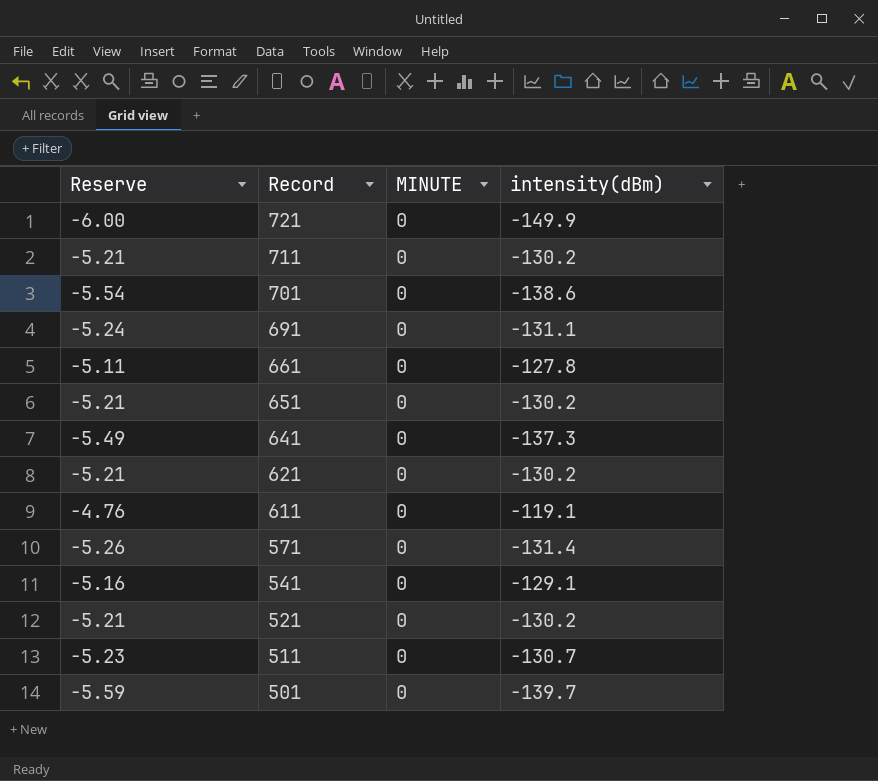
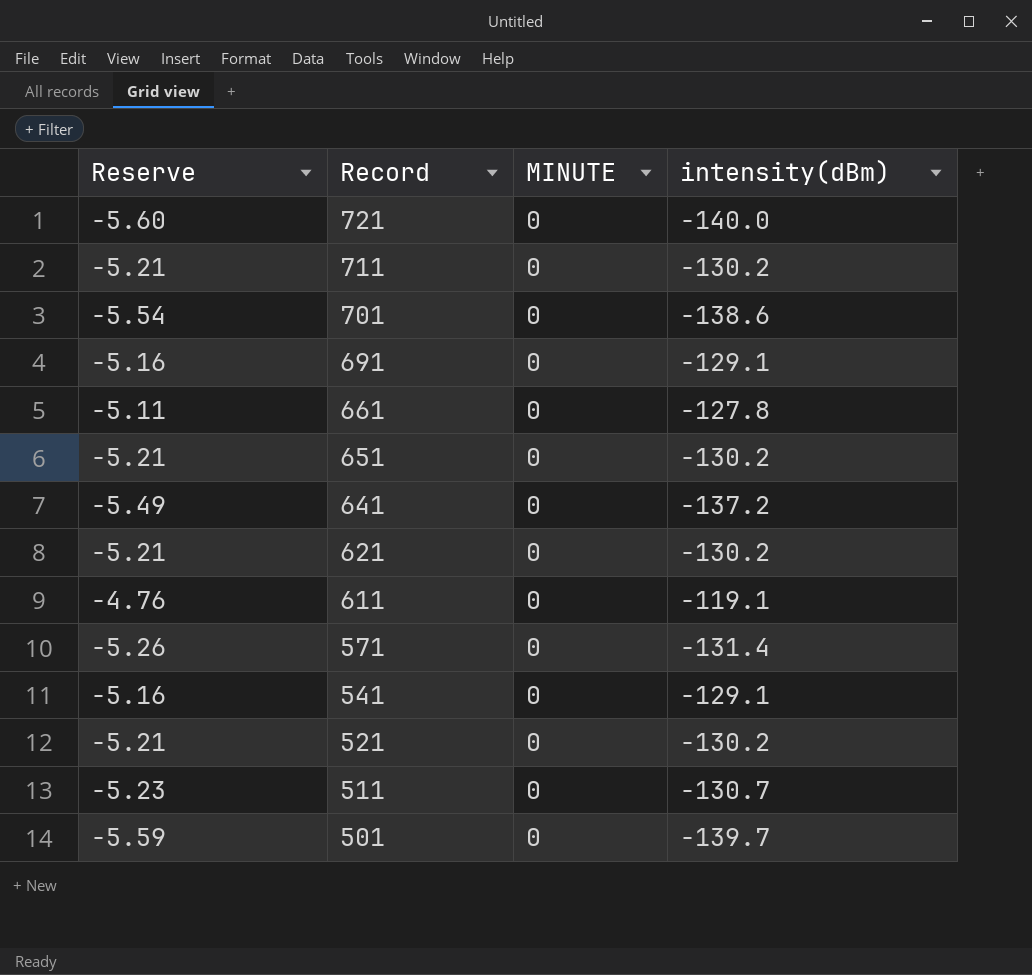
721 | Reserve: -6.00 -> -5.60
721 | intensity(dBm): -149.9 -> -140.0
691 | Reserve: -5.24 -> -5.16
691 | intensity(dBm): -131.1 -> -129.1
641 | intensity(dBm): -137.3 -> -137.2

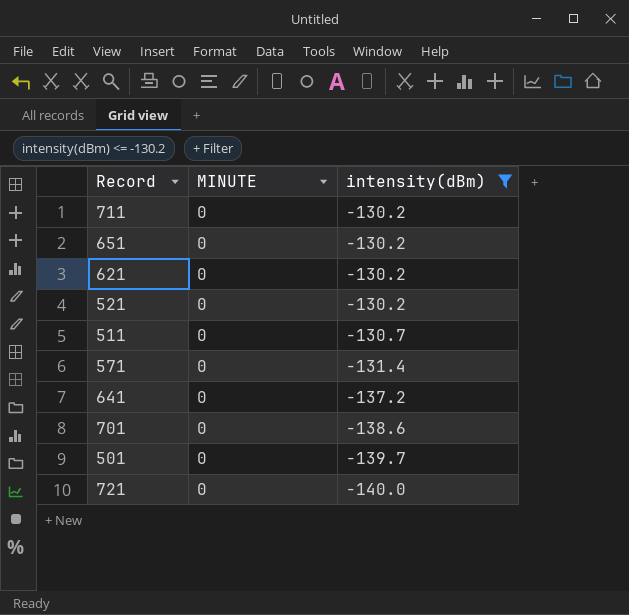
filter: none -> intensity(dBm) <= -130.2
row order: Record descending -> intensity(dBm) descending
column Reserve | formula: [intensity(dBm)] * 0.04 -> none

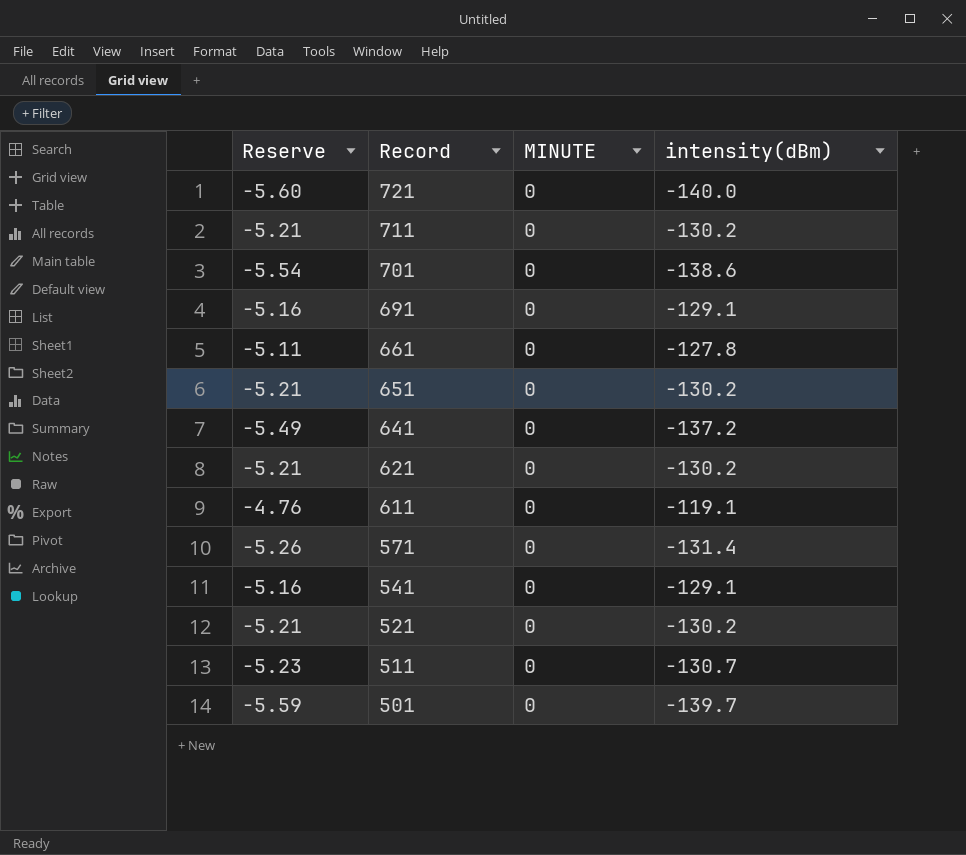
filter: intensity(dBm) <= -130.2 -> none
row order: intensity(dBm) descending -> Record descending
column Reserve | formula: none -> [intensity(dBm)] * 0.04

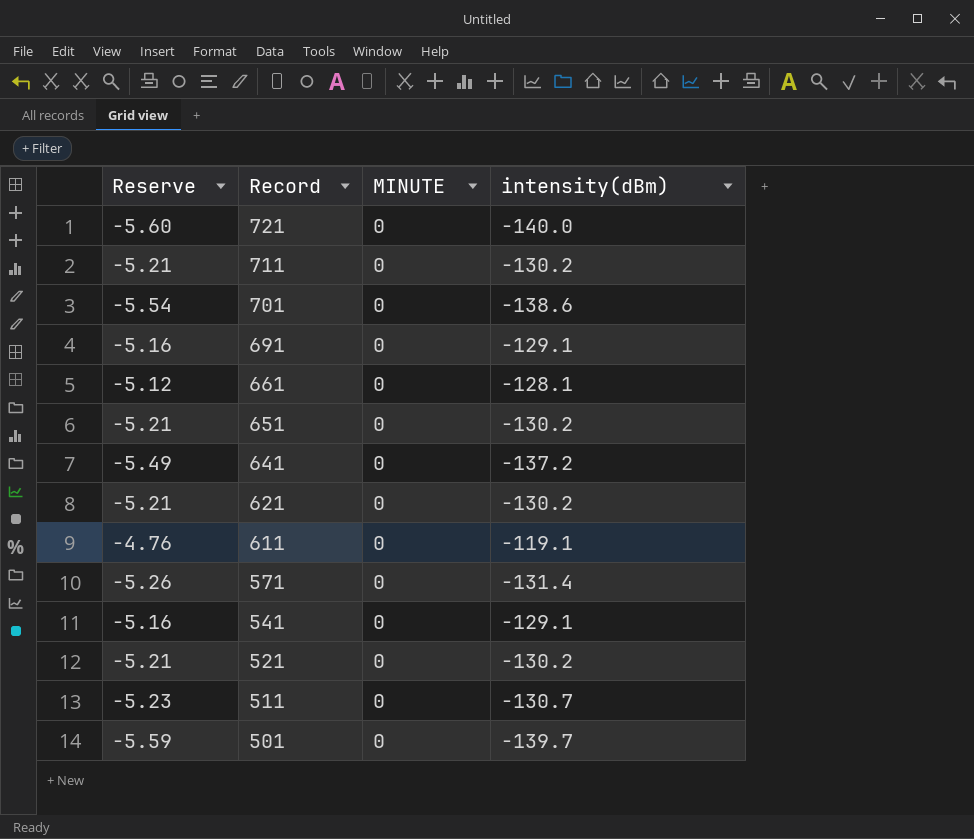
661 | Reserve: -5.11 -> -5.12
661 | intensity(dBm): -127.8 -> -128.1

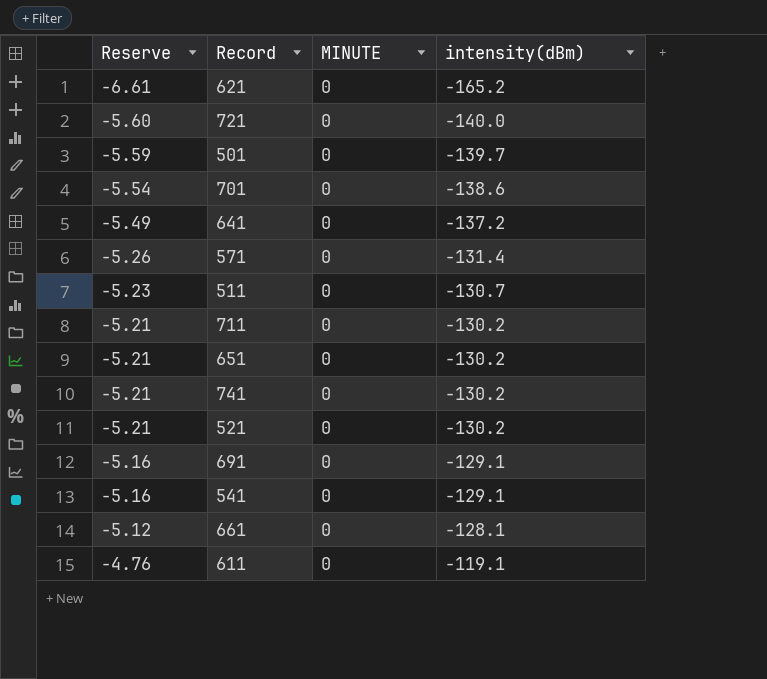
row order: Record descending -> Reserve ascending
621 | Reserve: -5.21 -> -6.61
621 | intensity(dBm): -130.2 -> -165.2
row 741: none -> -5.21 | 0 | -130.2

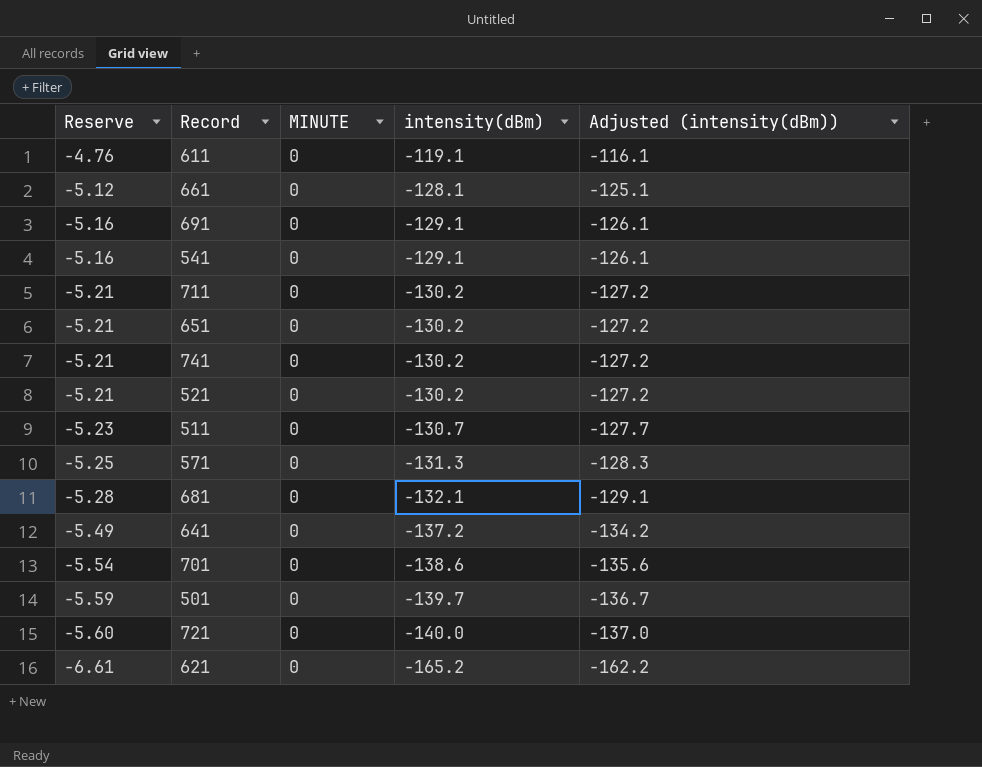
row order: Reserve ascending -> Reserve descending
column Adjusted (intensity(dBm)) | formula: none -> [intensity(dBm)] + 3
571 | Reserve: -5.26 -> -5.25
571 | intensity(dBm): -131.4 -> -131.3
row 681: none -> -5.28 | 0 | -132.1 | -129.1

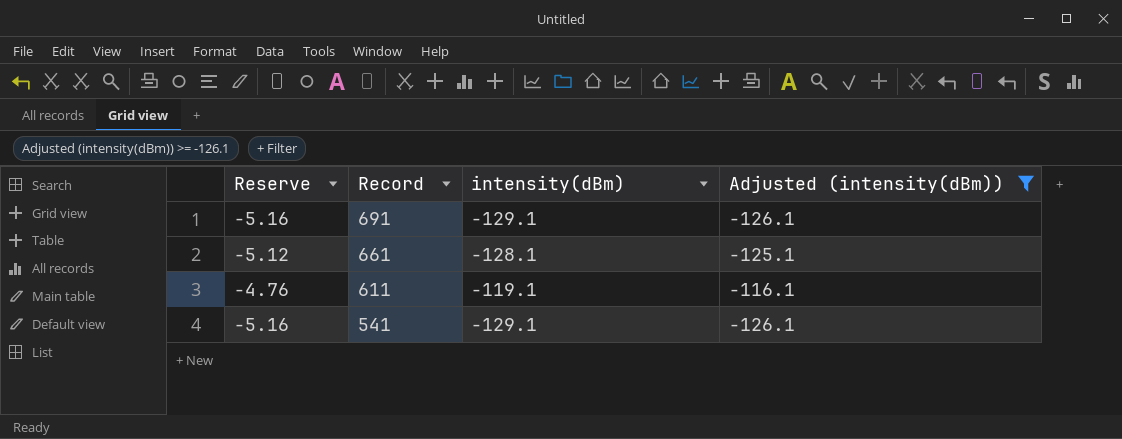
filter: none -> Adjusted (intensity(dBm)) >= -126.1
row order: Reserve descending -> Record descending
column MINUTE | position: 3 -> none

